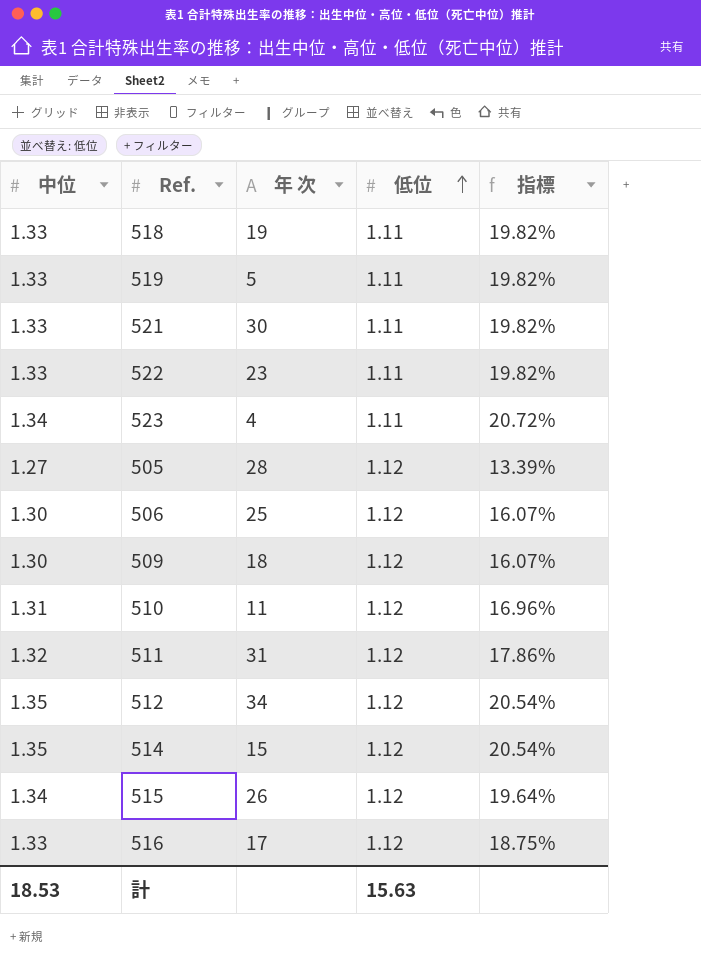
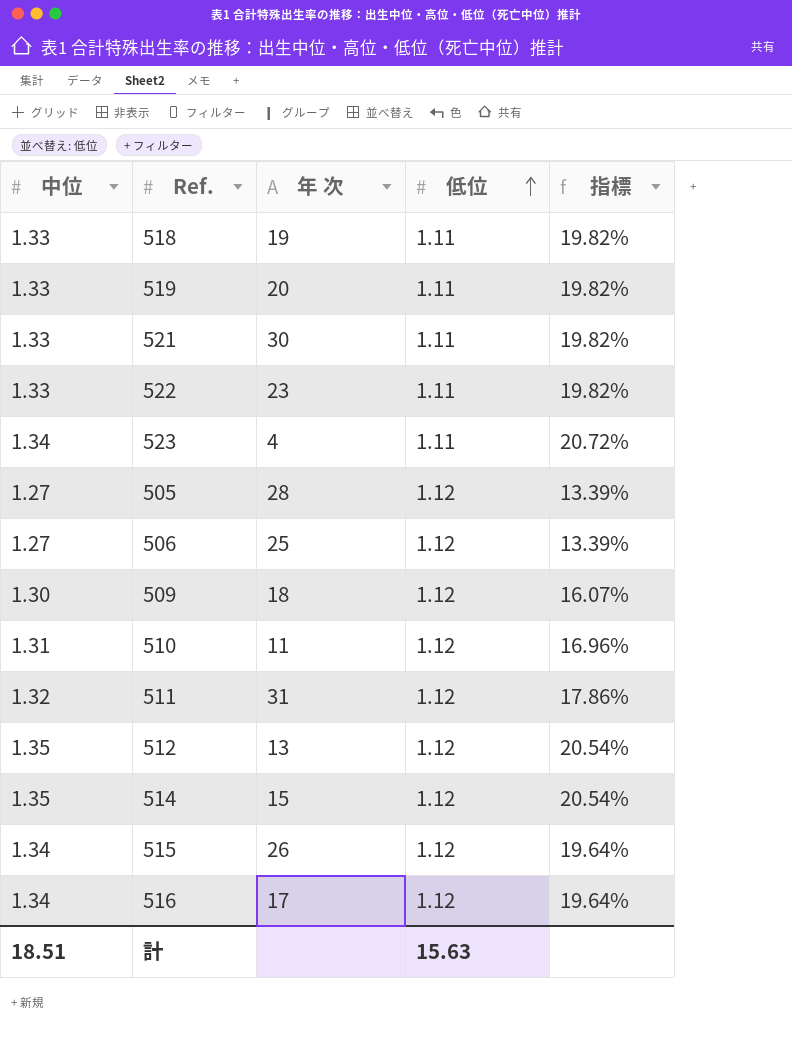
519 | 年 次: 5 -> 20
506 | 中位: 1.30 -> 1.27
506 | 指標: 16.07% -> 13.39%
512 | 年 次: 34 -> 13
516 | 中位: 1.33 -> 1.34
516 | 指標: 18.75% -> 19.64%
計 | 中位: 18.53 -> 18.51

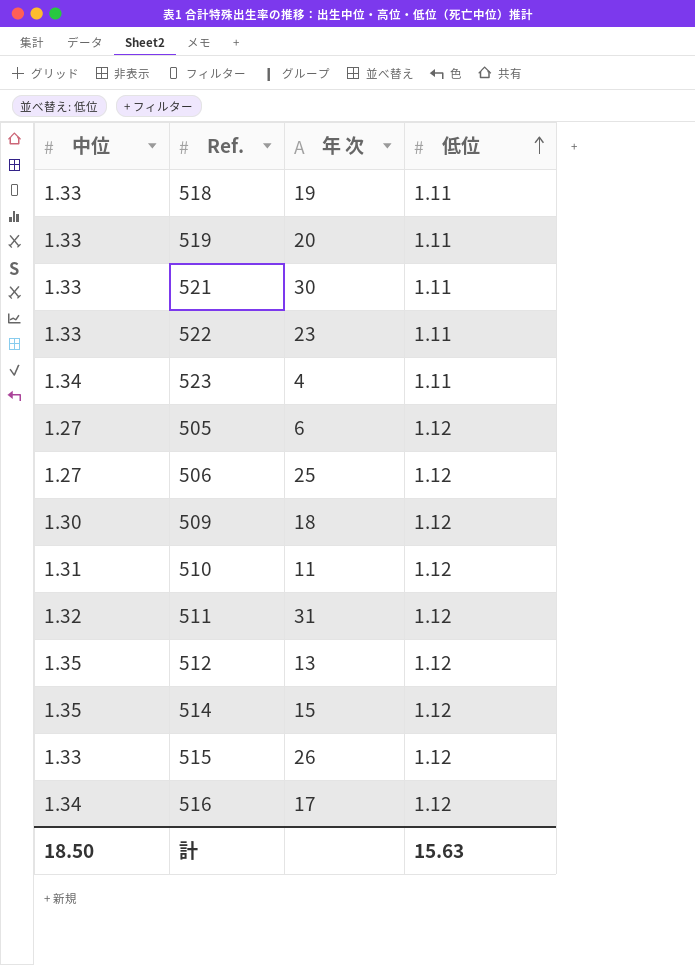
column 指標 | formula: ([中位] - [低位]) / [低位] -> none
505 | 年 次: 28 -> 6
515 | 中位: 1.34 -> 1.33
計 | 中位: 18.51 -> 18.50

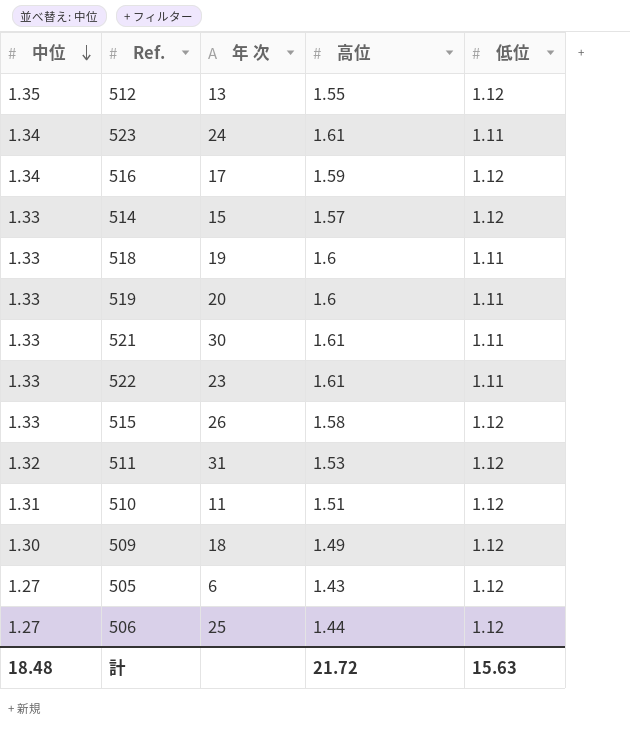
row order: 低位 ascending -> 中位 descending
column 高位 | position: none -> 4
523 | 年 次: 4 -> 24
514 | 中位: 1.35 -> 1.33
計 | 中位: 18.50 -> 18.48

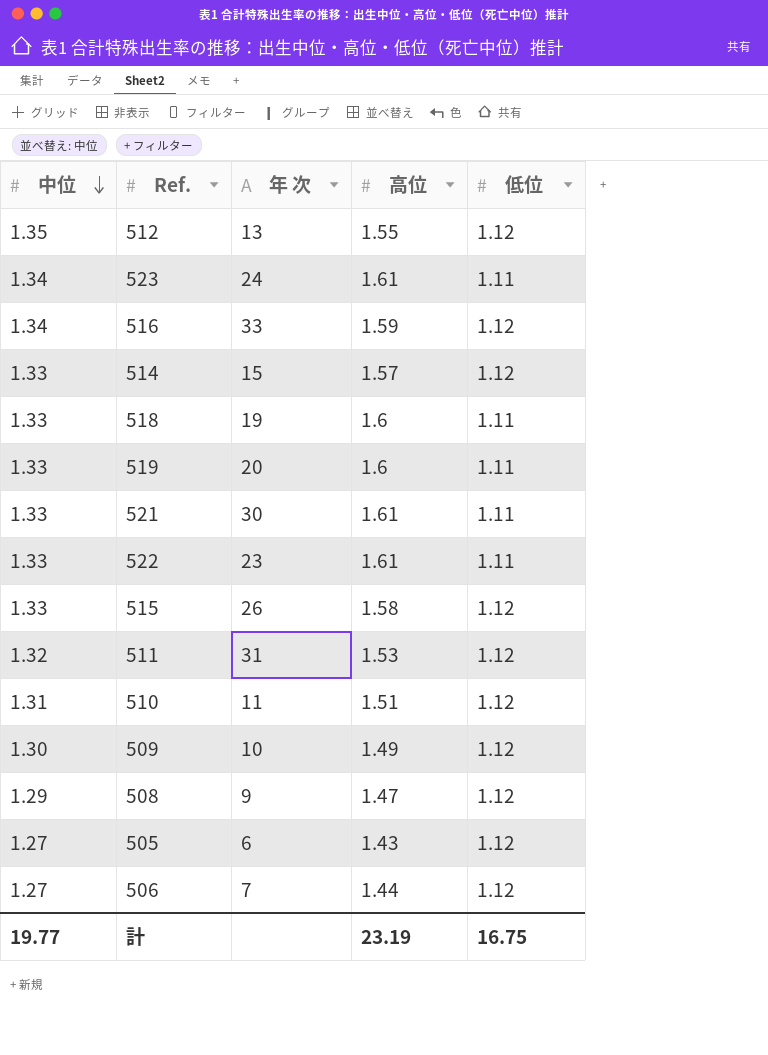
516 | 年 次: 17 -> 33
509 | 年 次: 18 -> 10
row 508: none -> 1.29 | 9 | 1.47 | 1.12
506 | 年 次: 25 -> 7
計 | 中位: 18.48 -> 19.77
計 | 高位: 21.72 -> 23.19
計 | 低位: 15.63 -> 16.75

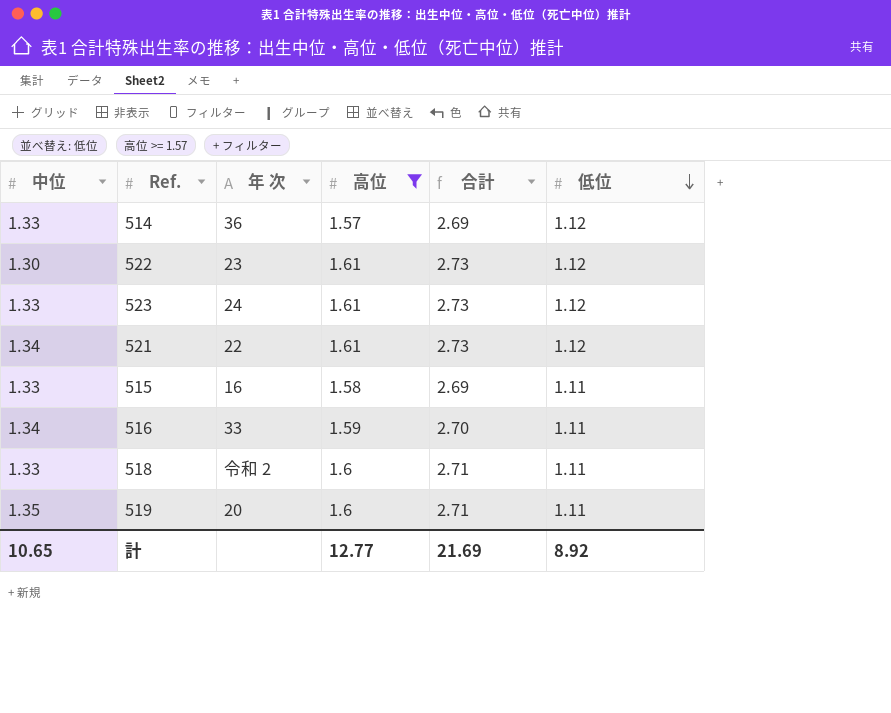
filter: none -> 高位 >= 1.57
row order: 中位 descending -> 低位 descending
column 合計 | formula: none -> [高位] + [低位]
514 | 年 次: 15 -> 36
522 | 中位: 1.33 -> 1.30
522 | 低位: 1.11 -> 1.12
523 | 中位: 1.34 -> 1.33
523 | 低位: 1.11 -> 1.12
521 | 中位: 1.33 -> 1.34
521 | 年 次: 30 -> 22
521 | 低位: 1.11 -> 1.12
515 | 年 次: 26 -> 16
515 | 低位: 1.12 -> 1.11
516 | 低位: 1.12 -> 1.11
518 | 年 次: 19 -> 令和 2
519 | 中位: 1.33 -> 1.35
計 | 中位: 19.77 -> 10.65
計 | 高位: 23.19 -> 12.77
計 | 低位: 16.75 -> 8.92

